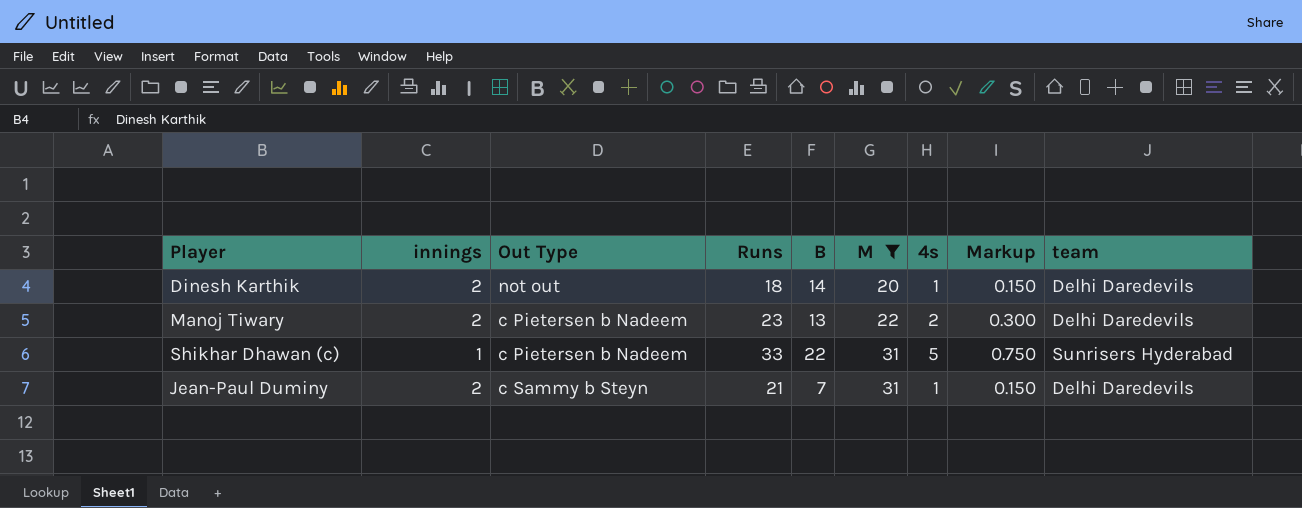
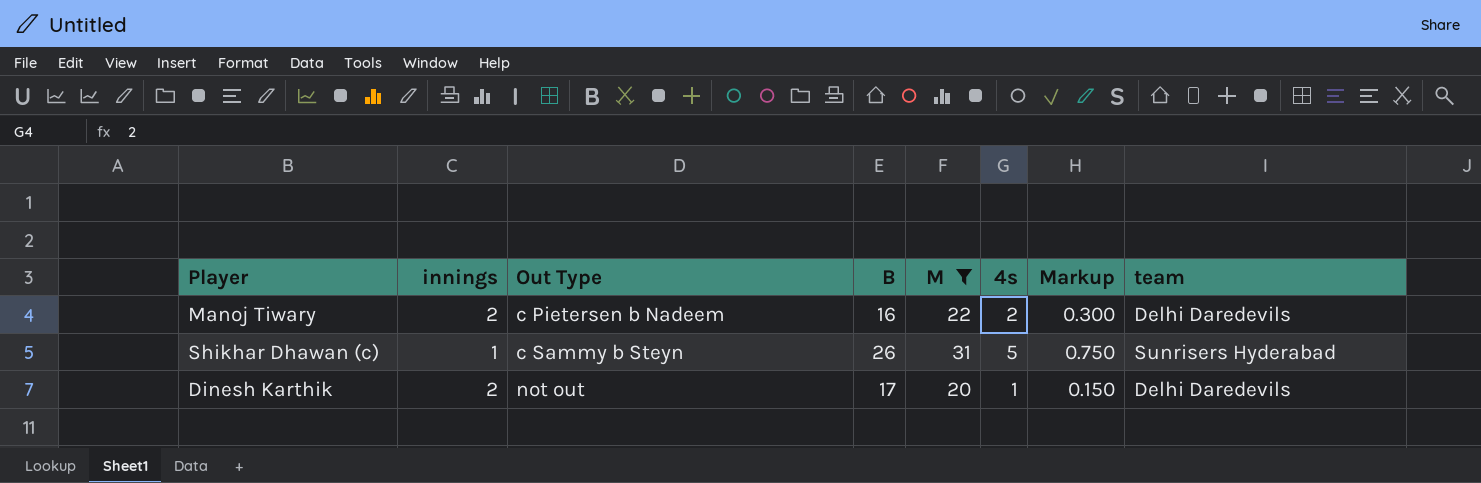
row order: M ascending -> Out Type ascending
column Runs | position: 4 -> none
row Jean-Paul Duminy: 2 | c Sammy b Steyn | 21 | 7 | 31 | 1 | 0.150 | Delhi Daredevils -> none
Manoj Tiwary | B: 13 -> 16
Shikhar Dhawan (c) | Out Type: c Pietersen b Nadeem -> c Sammy b Steyn
Shikhar Dhawan (c) | B: 22 -> 26
Dinesh Karthik | B: 14 -> 17

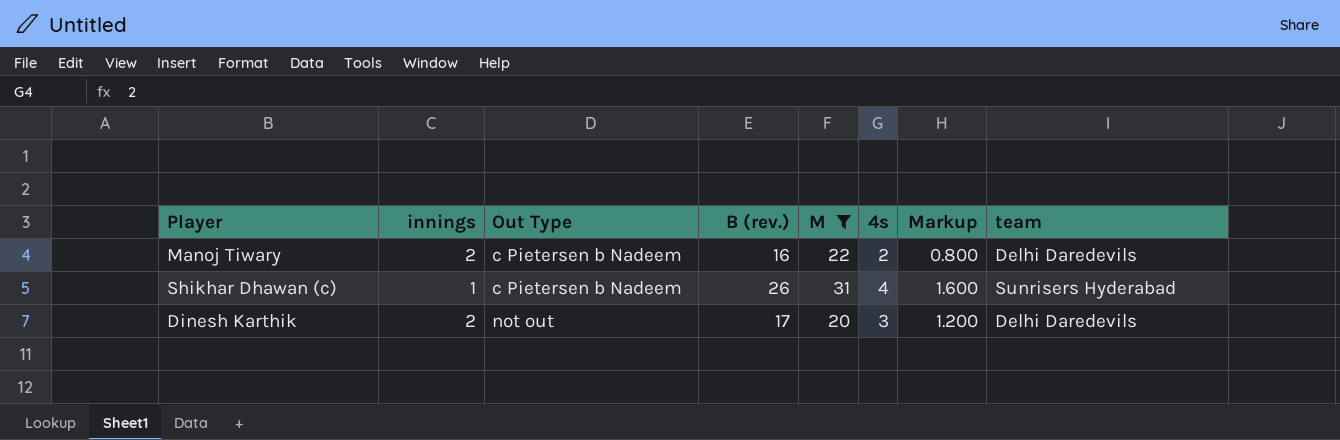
column name: B -> B (rev.)
column Markup | formula: [4s] * 0.15 -> [4s] * 0.4
Shikhar Dhawan (c) | Out Type: c Sammy b Steyn -> c Pietersen b Nadeem
Shikhar Dhawan (c) | 4s: 5 -> 4
Dinesh Karthik | 4s: 1 -> 3

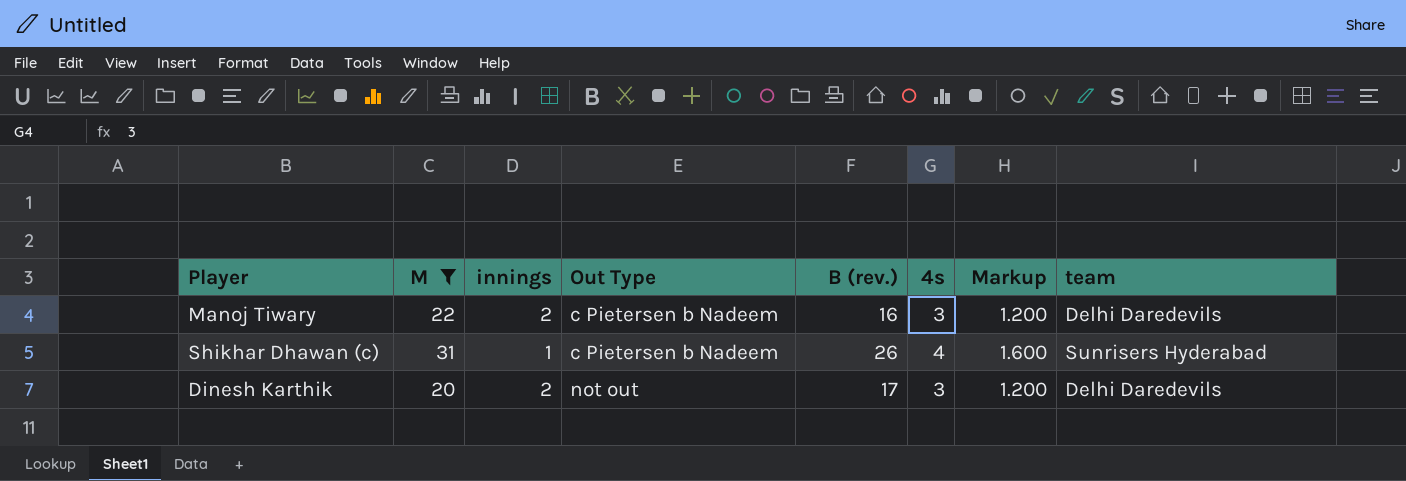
column M | position: 5 -> 2
Manoj Tiwary | 4s: 2 -> 3
Manoj Tiwary | Markup: 0.800 -> 1.200

